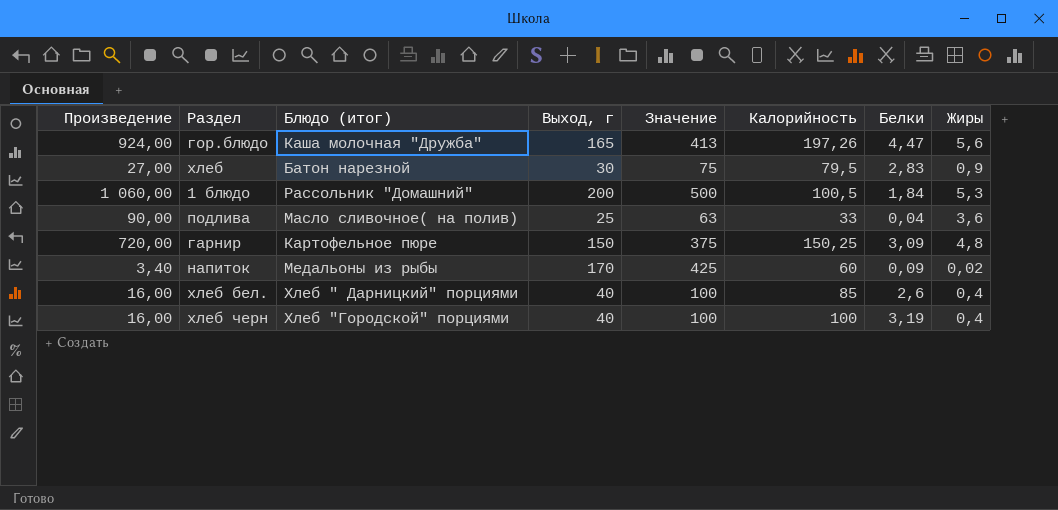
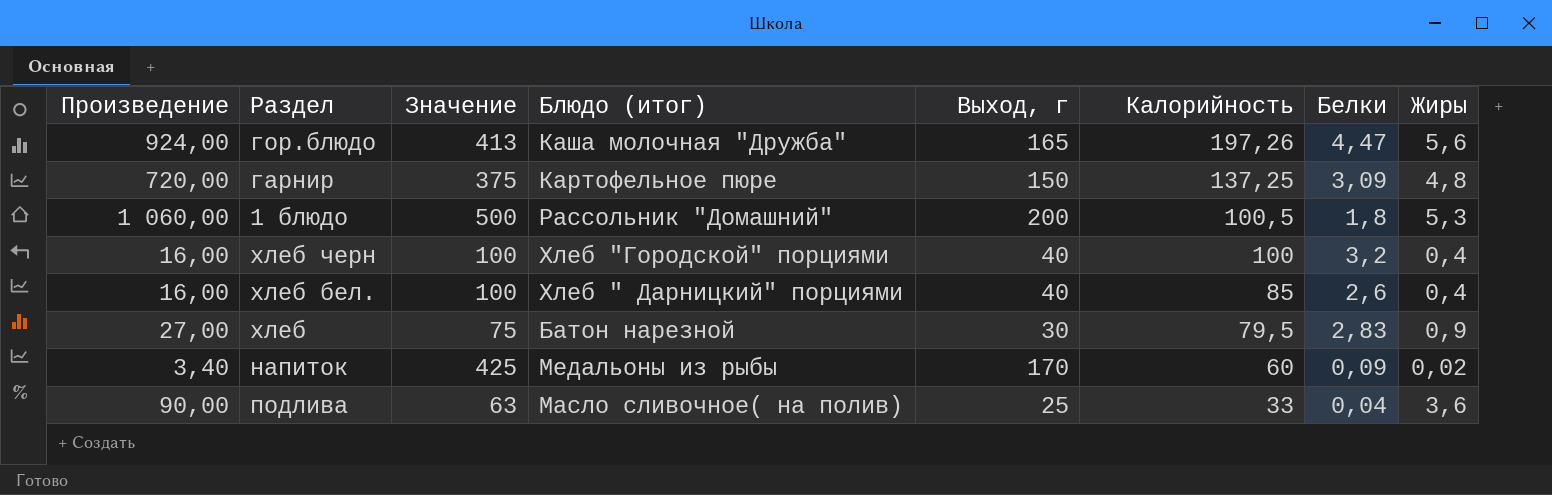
row order: none -> Калорийность descending
column Значение | position: 5 -> 3
гарнир | Калорийность: 150,25 -> 137,25
1 блюдо | Белки: 1,84 -> 1,8
хлеб черн | Белки: 3,19 -> 3,2

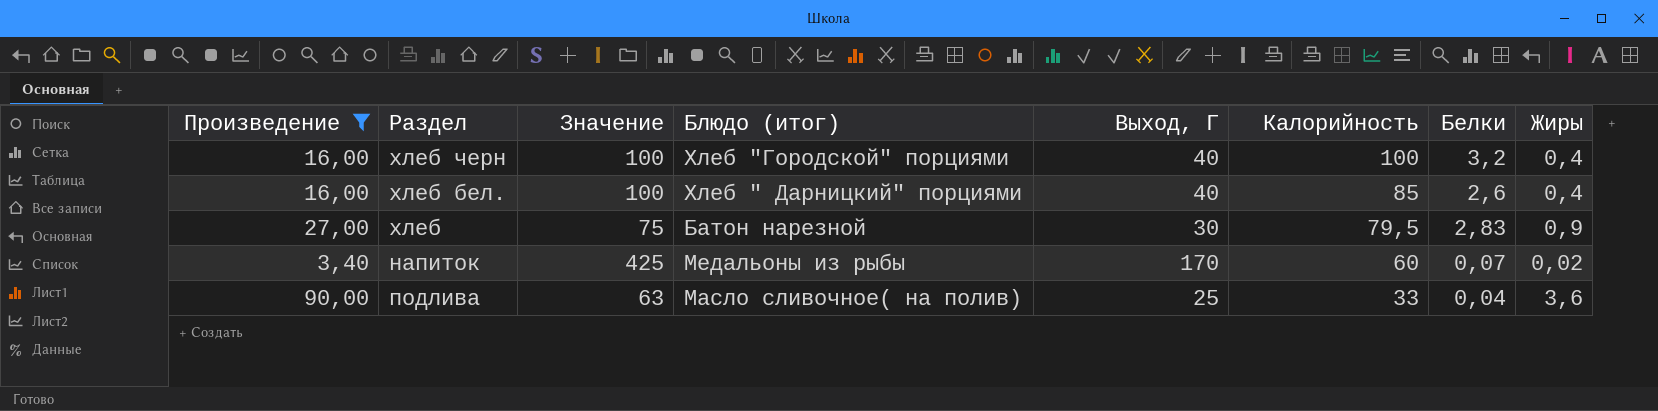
filter: none -> Произведение <= 90,00
column name: Выход, г -> Выход, Г
напиток | Белки: 0,09 -> 0,07

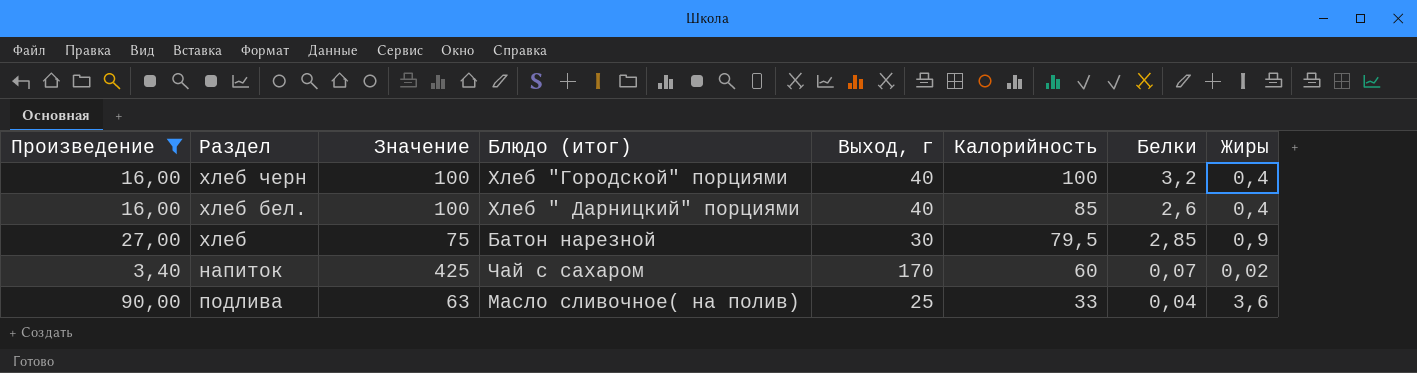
column name: Выход, Г -> Выход, г
хлеб | Белки: 2,83 -> 2,85
напиток | Блюдо (итог): Медальоны из рыбы -> Чай с сахаром

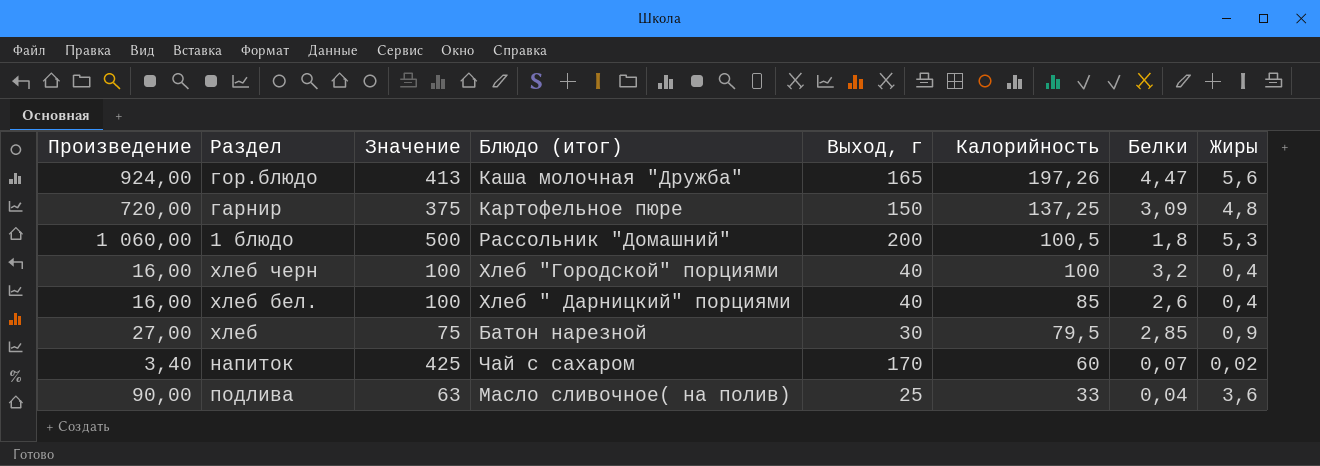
filter: Произведение <= 90,00 -> none

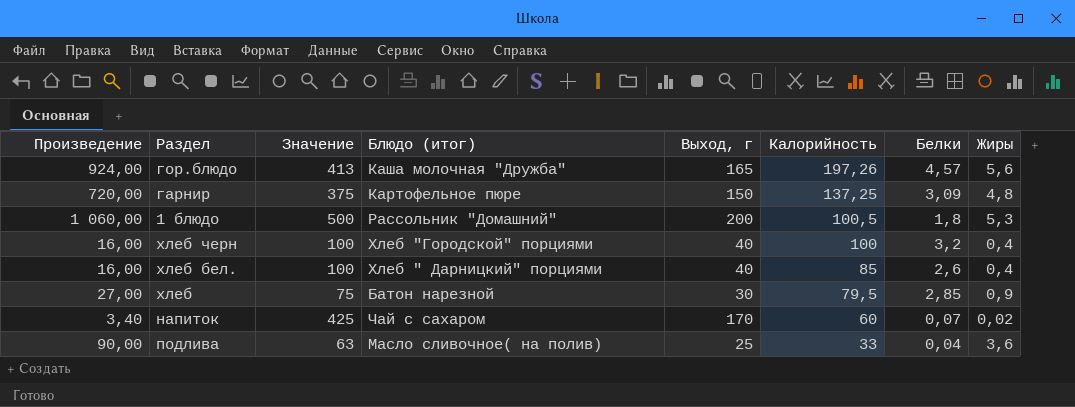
гор.блюдо | Белки: 4,47 -> 4,57

